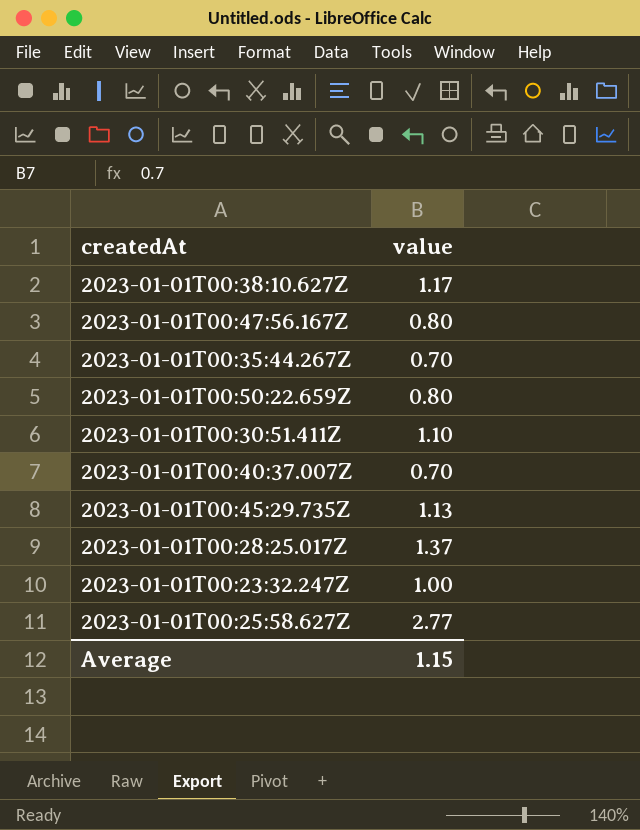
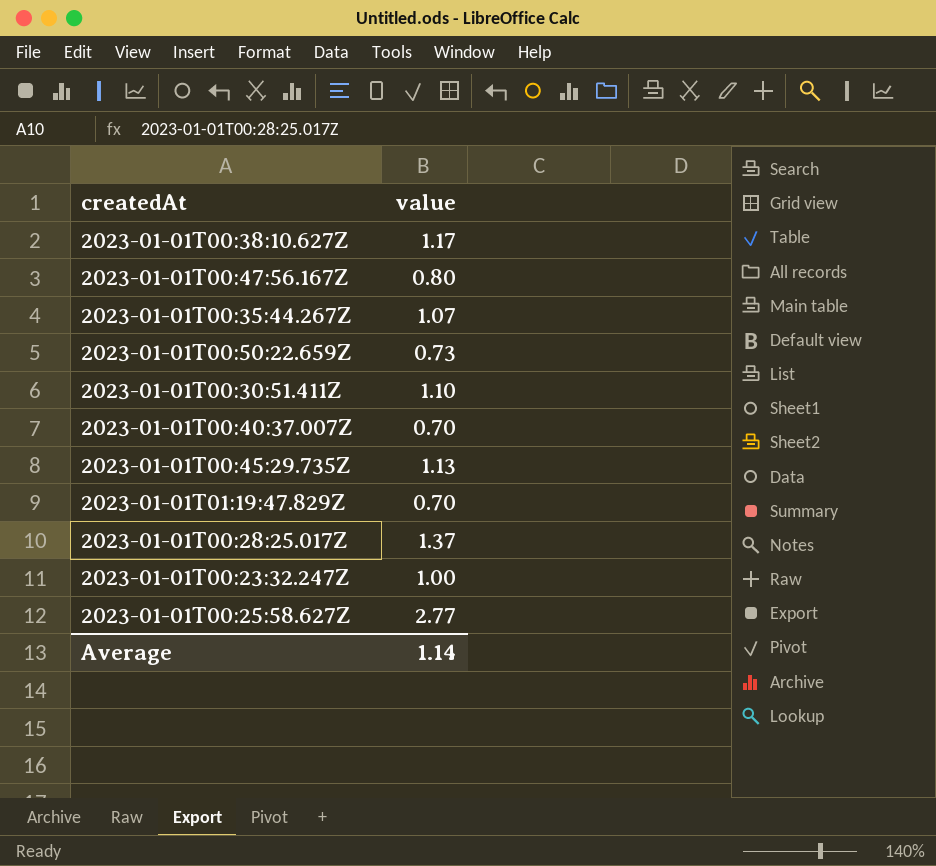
2023-01-01T00:35:44.267Z | value: 0.70 -> 1.07
2023-01-01T00:50:22.659Z | value: 0.80 -> 0.73
row 2023-01-01T01:19:47.829Z: none -> 0.70
Average | value: 1.15 -> 1.14

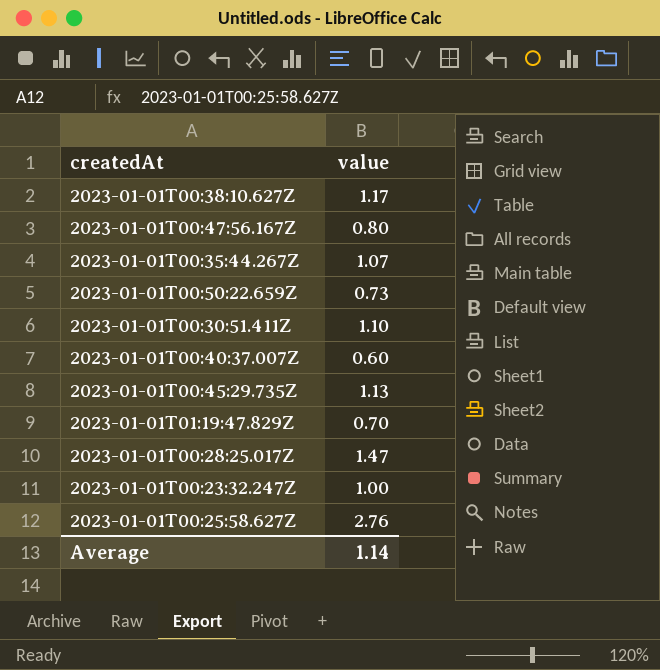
2023-01-01T00:40:37.007Z | value: 0.70 -> 0.60
2023-01-01T00:28:25.017Z | value: 1.37 -> 1.47
2023-01-01T00:25:58.627Z | value: 2.77 -> 2.76

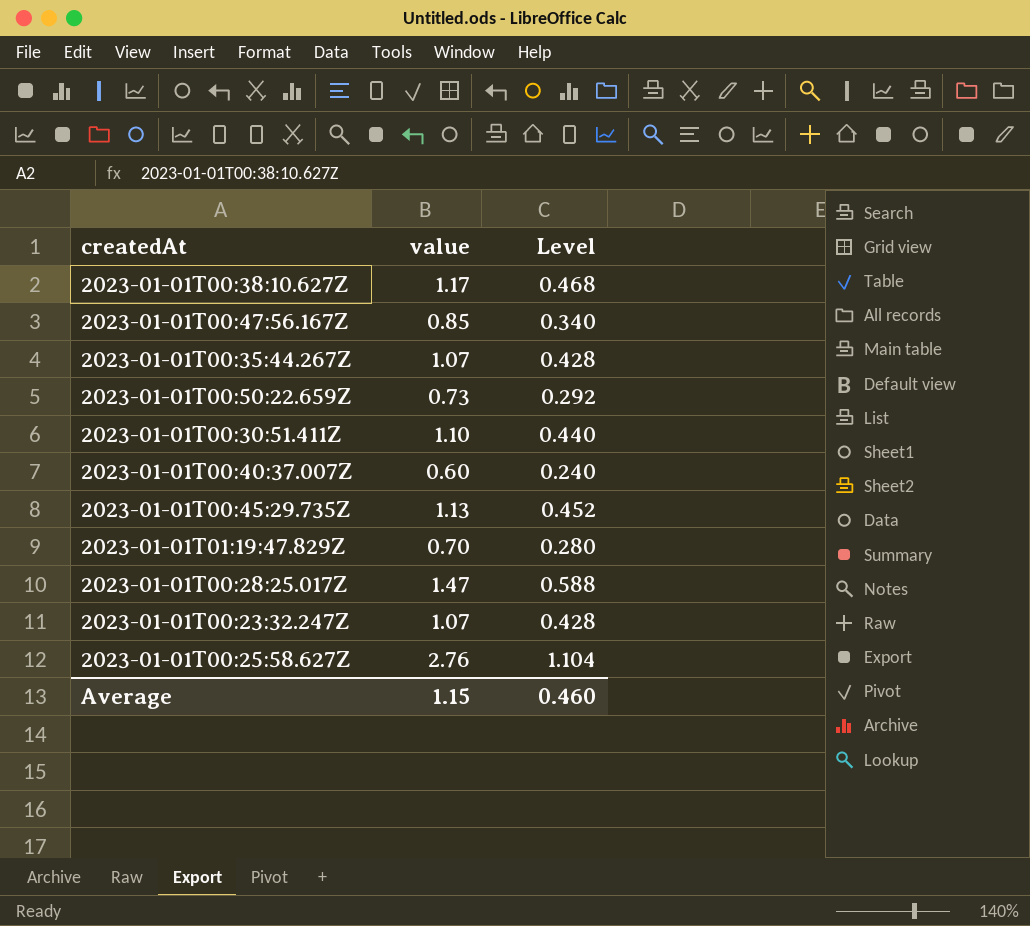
column Level | formula: none -> [value] * 0.4
2023-01-01T00:47:56.167Z | value: 0.80 -> 0.85
2023-01-01T00:23:32.247Z | value: 1.00 -> 1.07
Average | value: 1.14 -> 1.15

